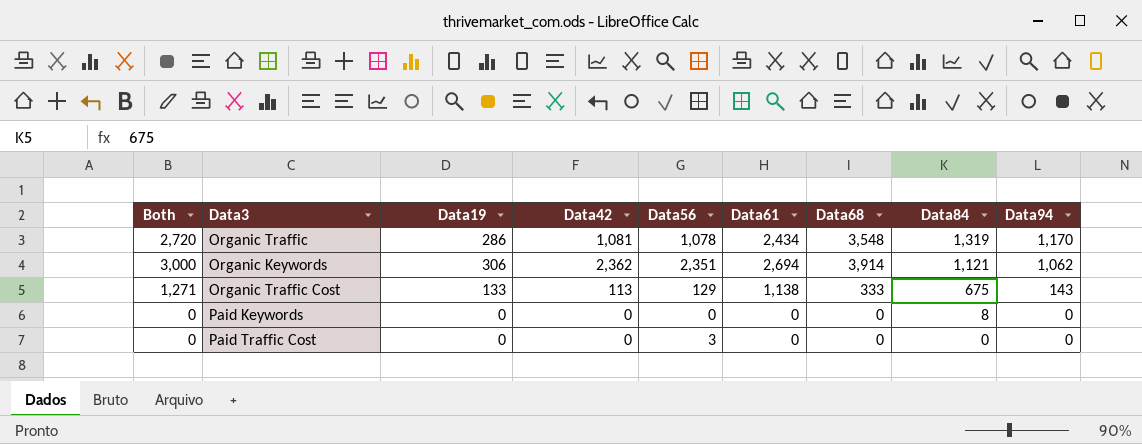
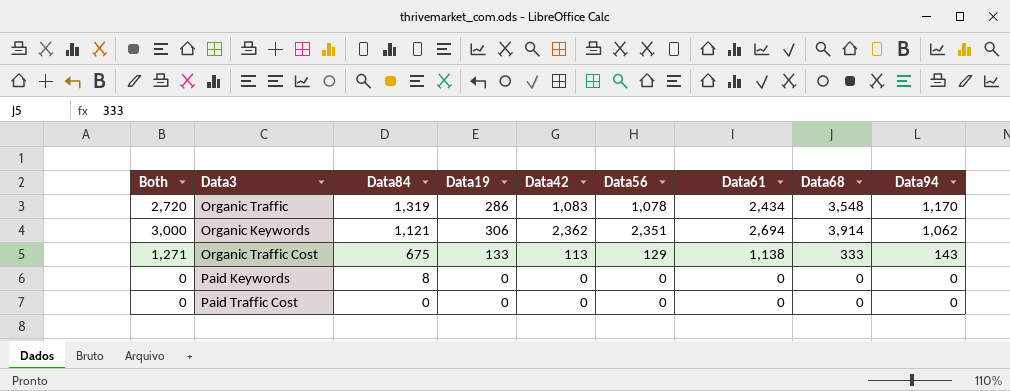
column Data84 | position: 8 -> 3
Organic Traffic | Data42: 1,081 -> 1,083
Paid Traffic Cost | Data56: 3 -> 0

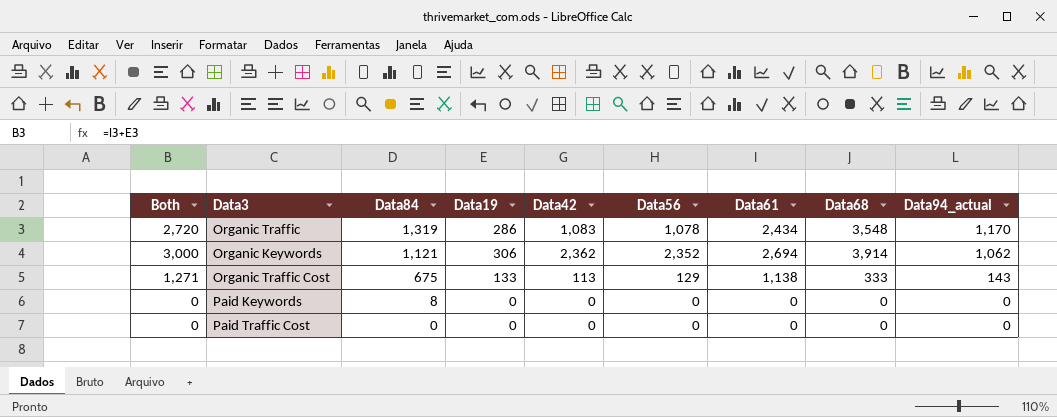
column name: Data94 -> Data94_actual
Organic Keywords | Data56: 2,351 -> 2,352

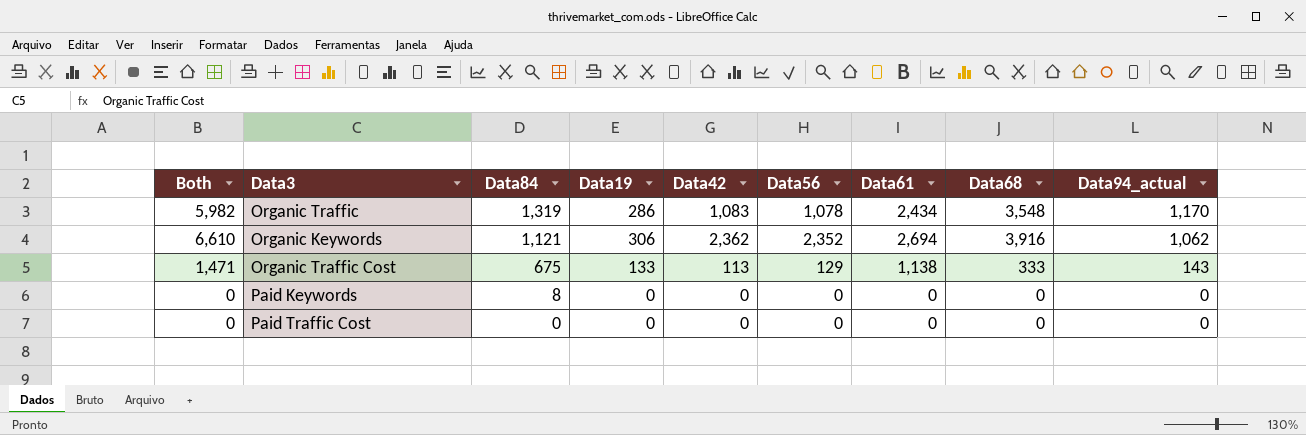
column Both | formula: [Data19] + [Data61] -> [Data61] + [Data68]
Organic Keywords | Data68: 3,914 -> 3,916

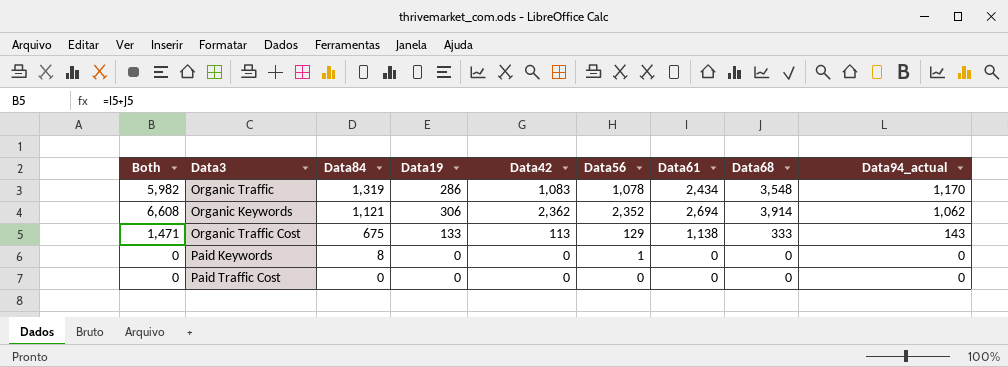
Organic Keywords | Both: 6,610 -> 6,608
Organic Keywords | Data68: 3,916 -> 3,914
Paid Keywords | Data56: 0 -> 1

